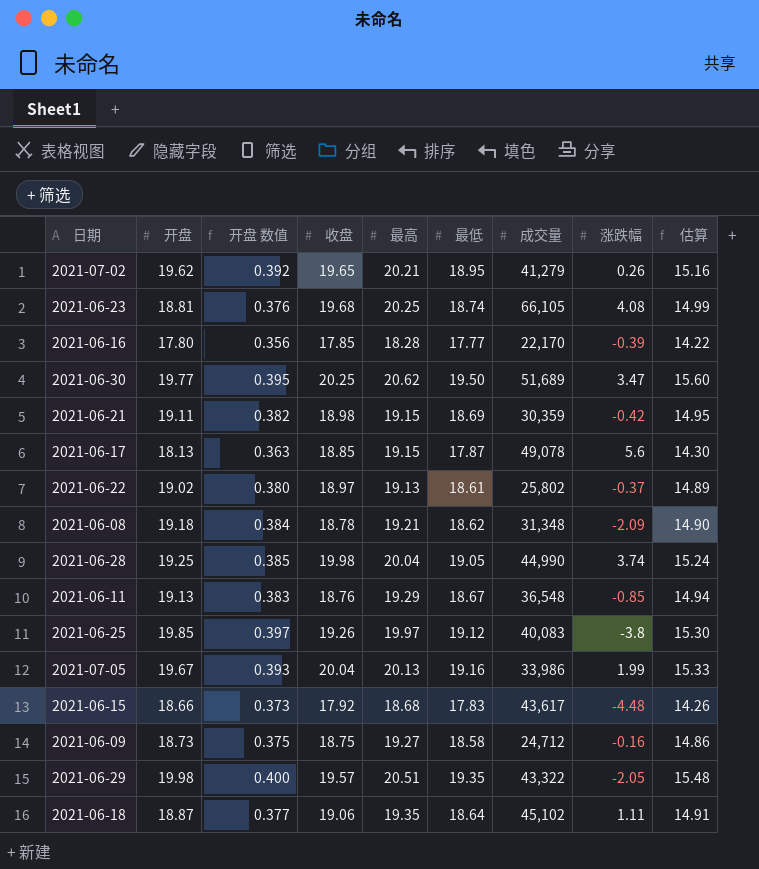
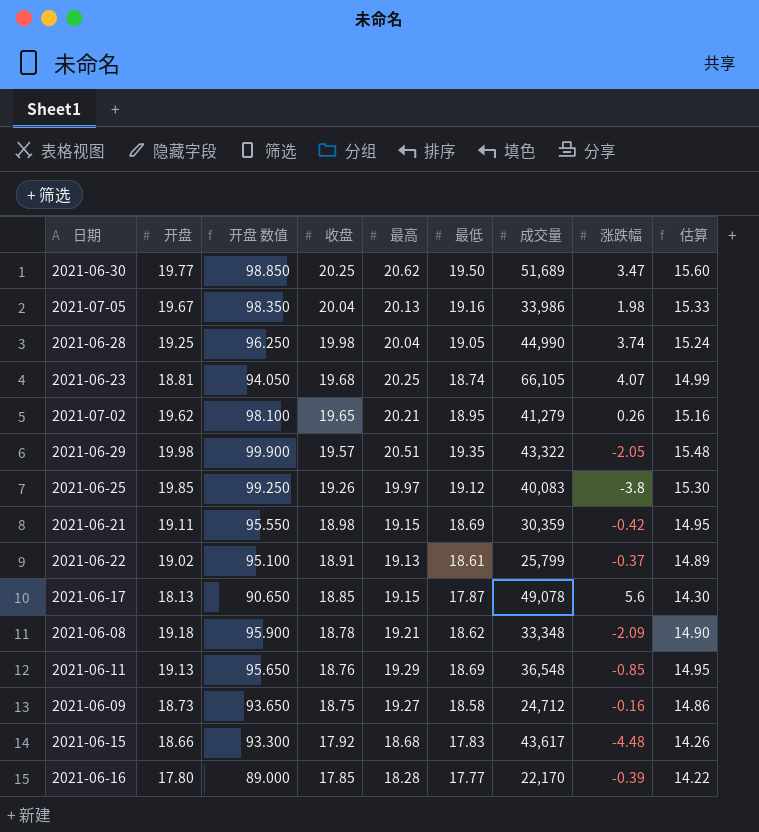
row order: none -> 收盘 descending
column 开盘 数值 | formula: [开盘] * 0.02 -> [开盘] * 5
row 2021-06-18: 18.87 | 0.377 | 19.06 | 19.35 | 18.64 | 45,102 | 1.11 | 14.91 -> none
2021-07-05 | 涨跌幅: 1.99 -> 1.98
2021-06-23 | 涨跌幅: 4.08 -> 4.07
2021-06-22 | 收盘: 18.97 -> 18.91
2021-06-22 | 成交量: 25,802 -> 25,799
2021-06-08 | 成交量: 31,348 -> 33,348
2021-06-11 | 最低: 18.67 -> 18.69
2021-06-11 | 估算: 14.94 -> 14.95

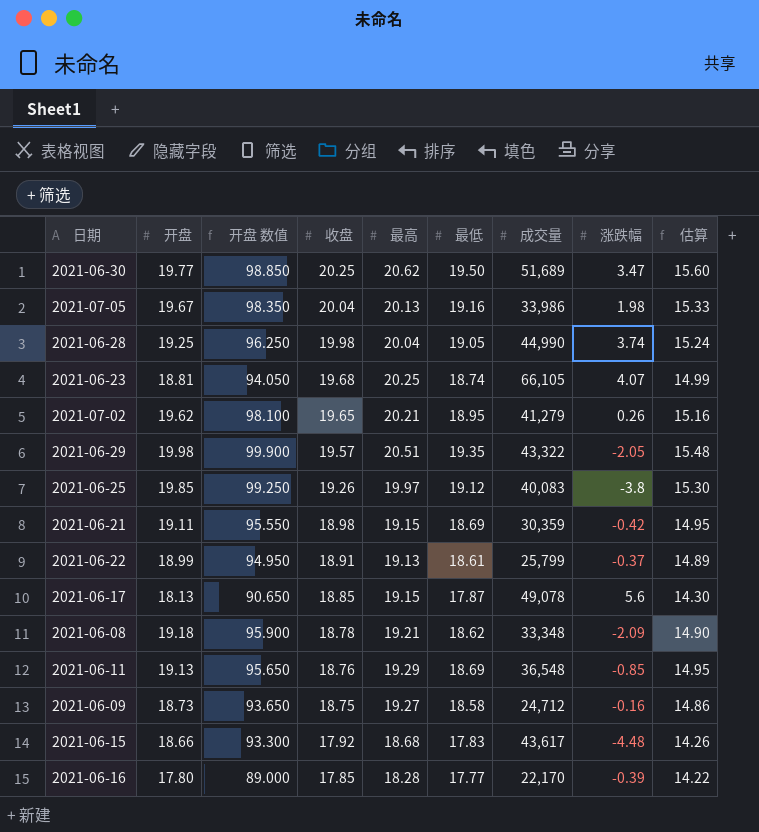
2021-06-22 | 开盘: 19.02 -> 18.99
2021-06-22 | 开盘 数值: 95.100 -> 94.950

